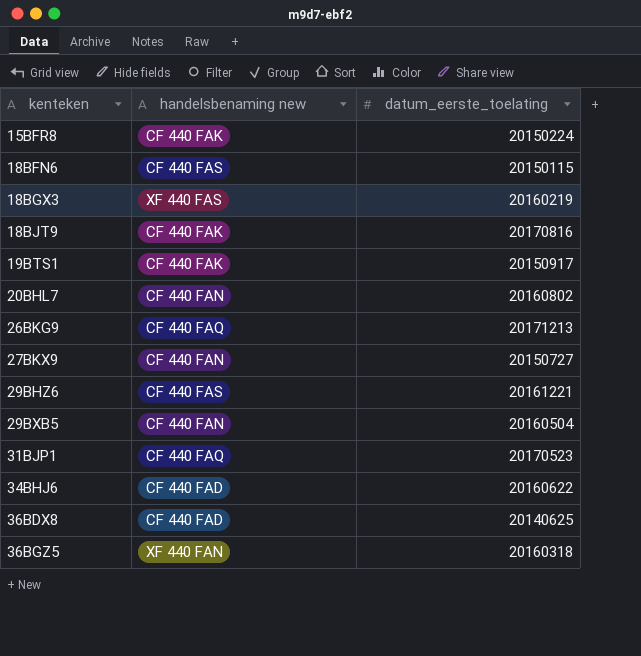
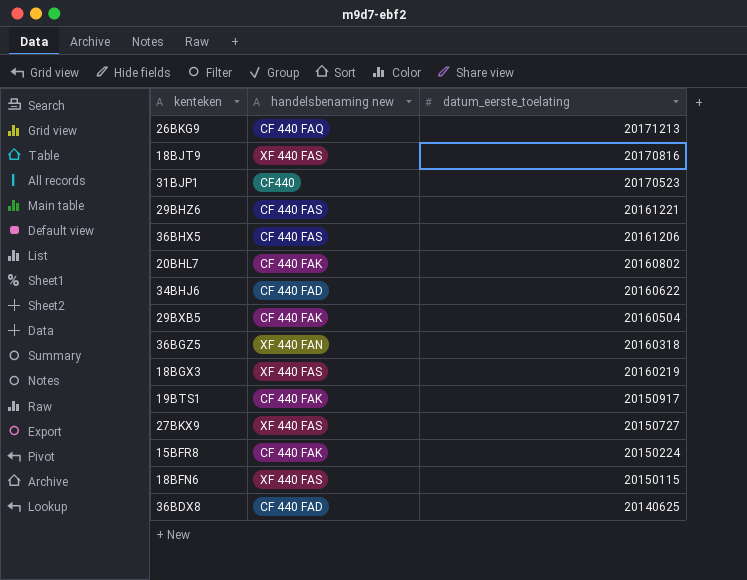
row order: kenteken ascending -> datum_eerste_toelating descending
18BJT9 | handelsbenaming new: CF 440 FAK -> XF 440 FAS
31BJP1 | handelsbenaming new: CF 440 FAQ -> CF440
row 36BHX5: none -> CF 440 FAS | 20161206
20BHL7 | handelsbenaming new: CF 440 FAN -> CF 440 FAK
29BXB5 | handelsbenaming new: CF 440 FAN -> CF 440 FAK
27BKX9 | handelsbenaming new: CF 440 FAN -> XF 440 FAS
18BFN6 | handelsbenaming new: CF 440 FAS -> XF 440 FAS

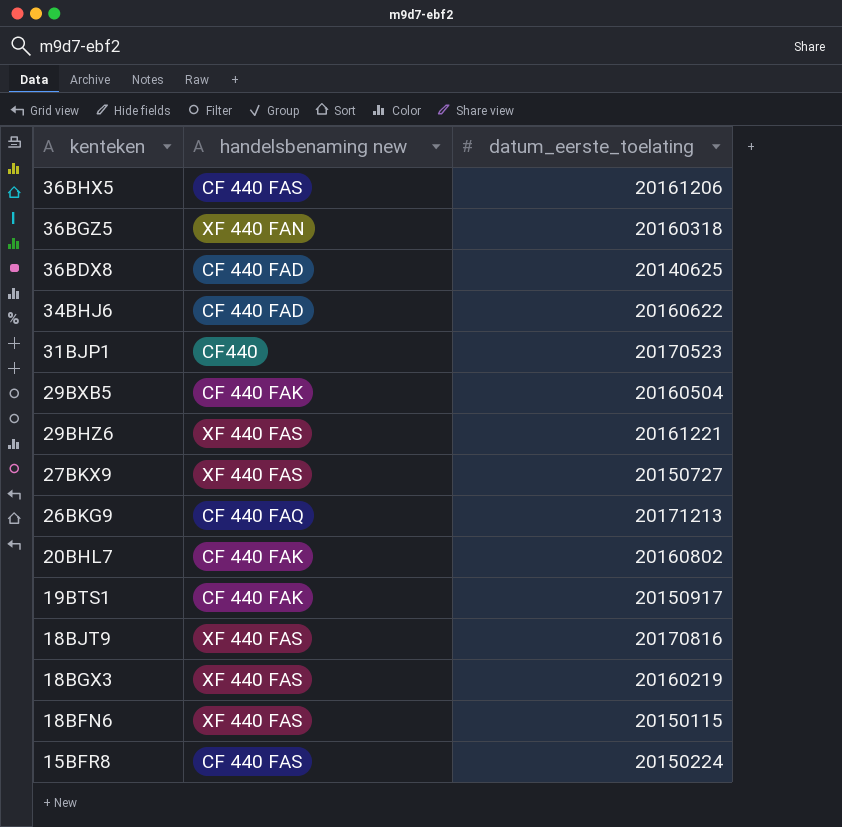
row order: datum_eerste_toelating descending -> kenteken descending
29BHZ6 | handelsbenaming new: CF 440 FAS -> XF 440 FAS
15BFR8 | handelsbenaming new: CF 440 FAK -> CF 440 FAS

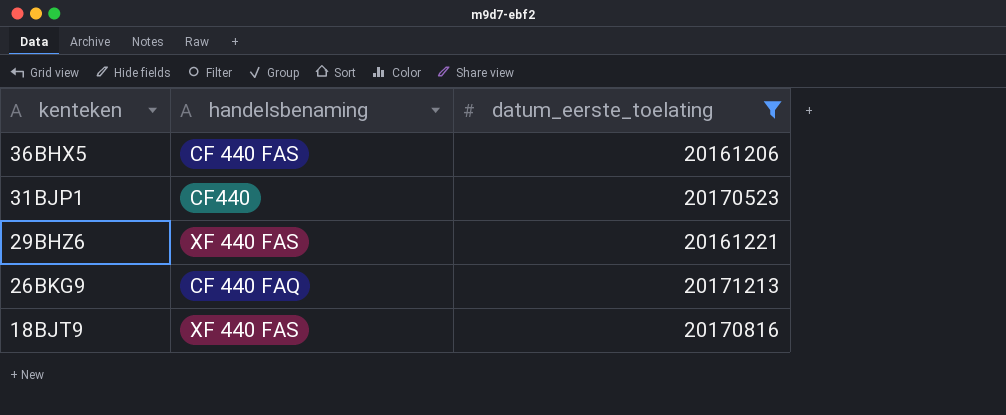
filter: none -> datum_eerste_toelating >= 20161206
column name: handelsbenaming new -> handelsbenaming

